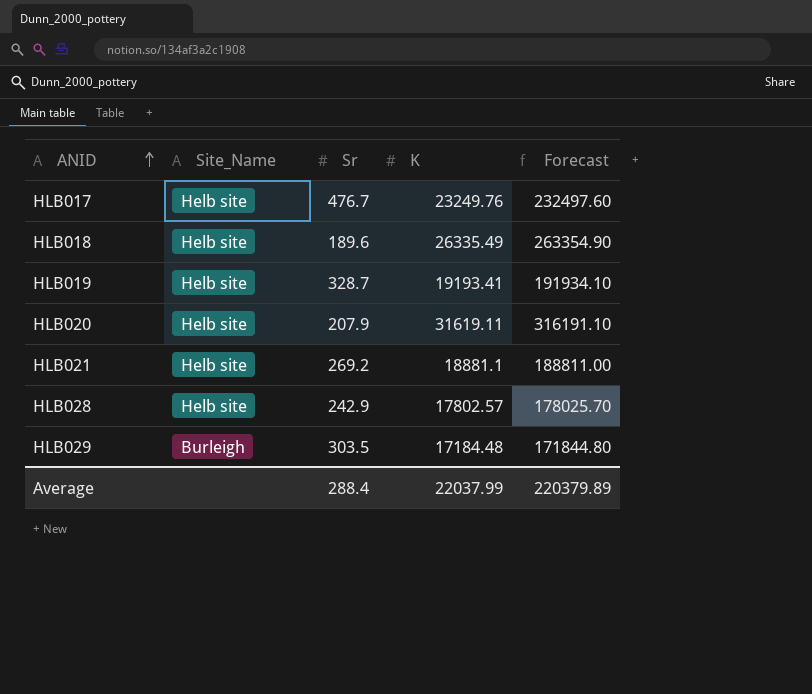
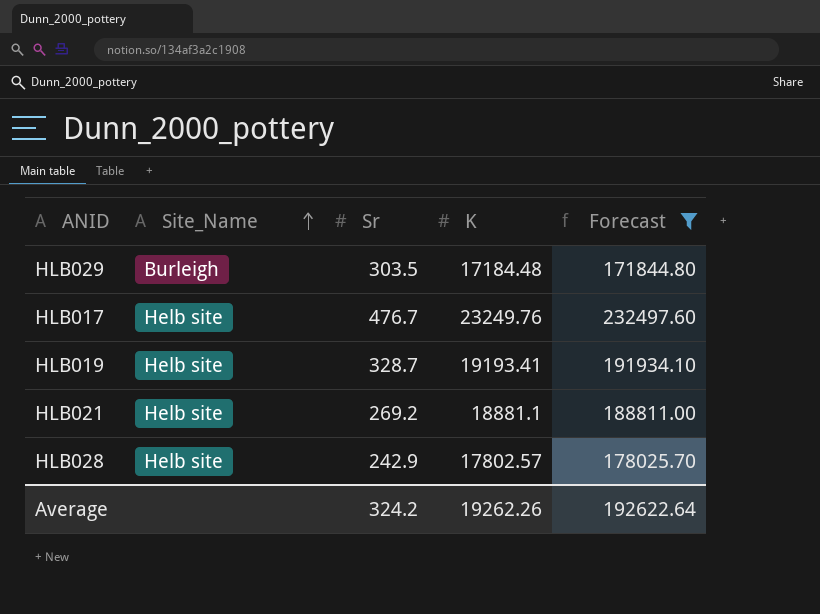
filter: none -> Forecast <= 232497.60
row order: ANID ascending -> Site_Name ascending
Average | Sr: 288.4 -> 324.2
Average | K: 22037.99 -> 19262.26
Average | Forecast: 220379.89 -> 192622.64

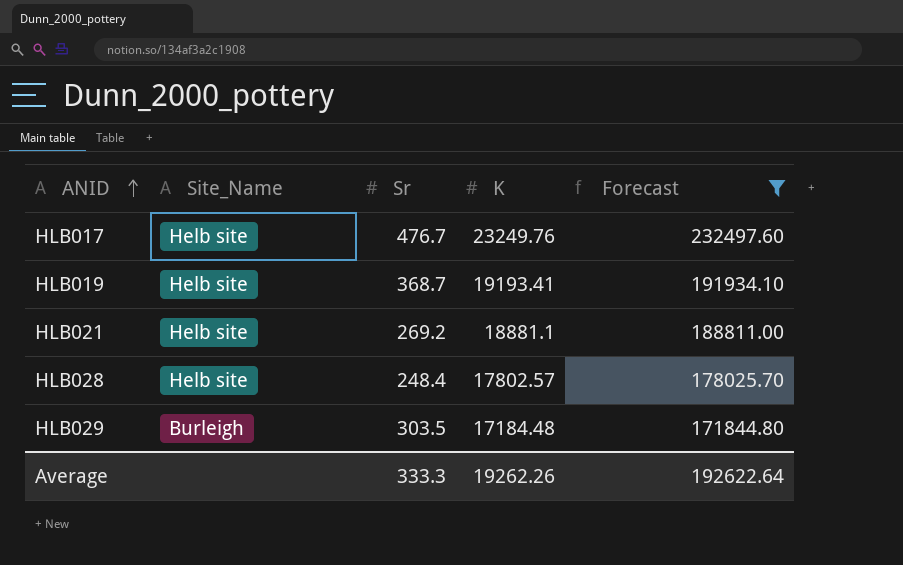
row order: Site_Name ascending -> ANID ascending
HLB019 | Sr: 328.7 -> 368.7
HLB028 | Sr: 242.9 -> 248.4
Average | Sr: 324.2 -> 333.3

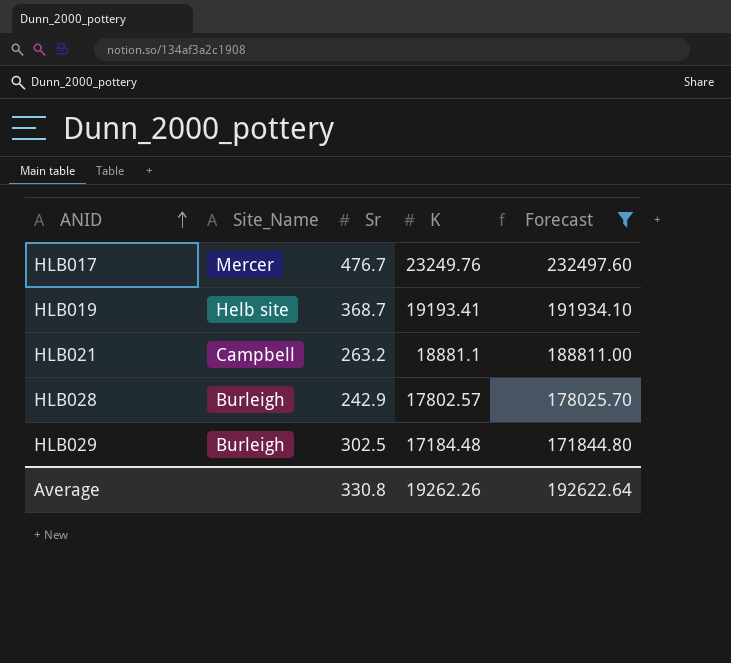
HLB017 | Site_Name: Helb site -> Mercer
HLB021 | Site_Name: Helb site -> Campbell
HLB021 | Sr: 269.2 -> 263.2
HLB028 | Site_Name: Helb site -> Burleigh
HLB028 | Sr: 248.4 -> 242.9
HLB029 | Sr: 303.5 -> 302.5
Average | Sr: 333.3 -> 330.8

